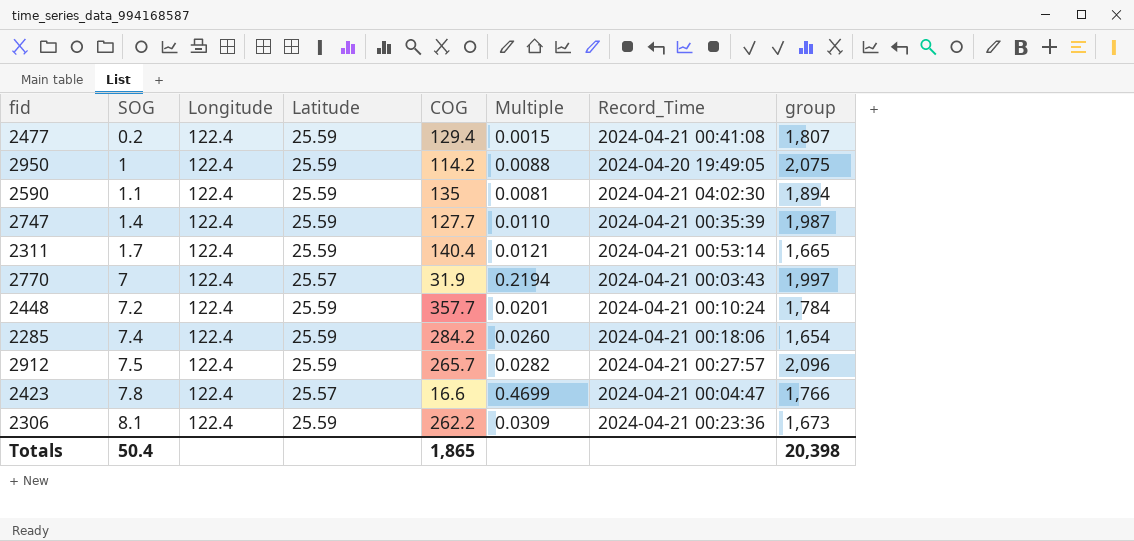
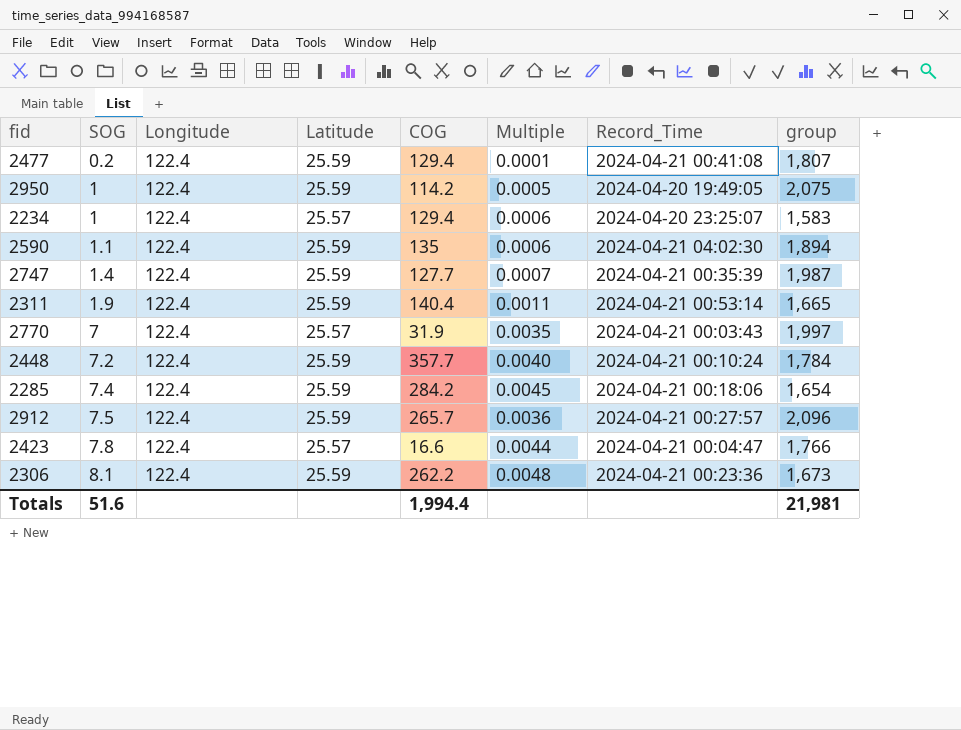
column Multiple | formula: [SOG] / [COG] -> [SOG] / [group]
row 2234: none -> 1 | 122.4 | 25.57 | 129.4 | 0.0006 | 2024-04-20 23:25:07 | 1,583
2311 | SOG: 1.7 -> 1.9
Totals | SOG: 50.4 -> 51.6
Totals | COG: 1,865 -> 1,994.4
Totals | group: 20,398 -> 21,981

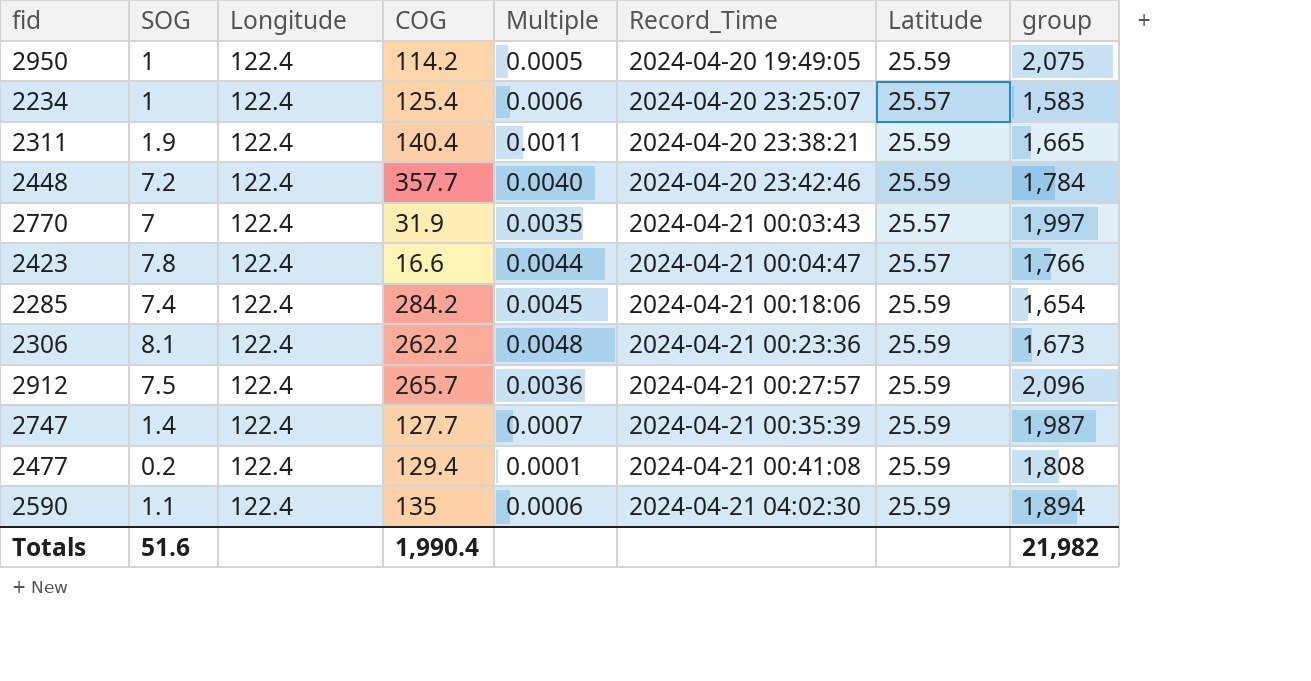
row order: SOG ascending -> Record_Time ascending
column Latitude | position: 4 -> 7
2234 | COG: 129.4 -> 125.4
2311 | Record_Time: 2024-04-21 00:53:14 -> 2024-04-20 23:38:21
2448 | Record_Time: 2024-04-21 00:10:24 -> 2024-04-20 23:42:46
2477 | group: 1,807 -> 1,808
Totals | COG: 1,994.4 -> 1,990.4
Totals | group: 21,981 -> 21,982

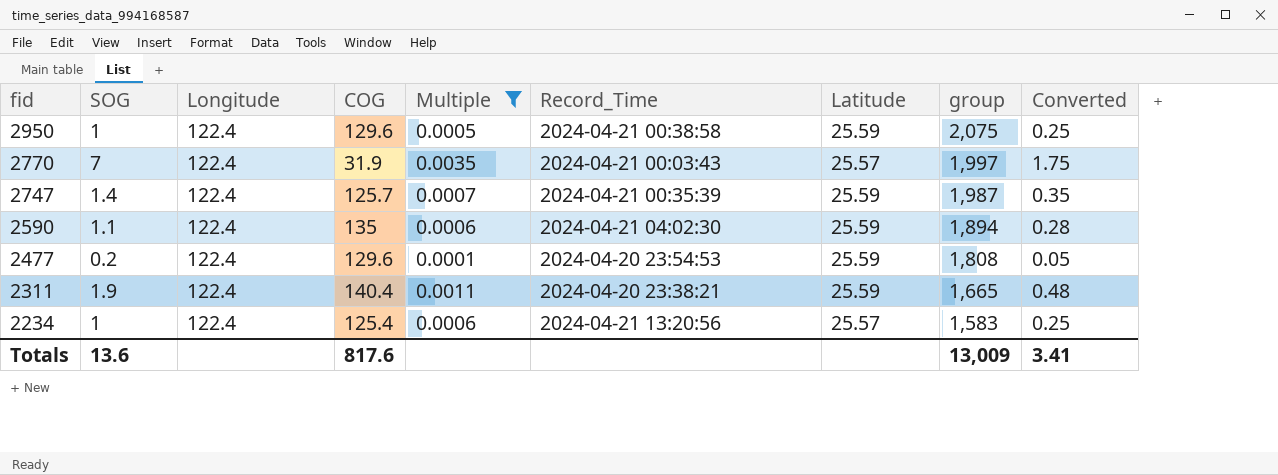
filter: none -> Multiple <= 0.0035
row order: Record_Time ascending -> fid descending
column Converted | formula: none -> [SOG] * 0.25
2950 | COG: 114.2 -> 129.6
2950 | Record_Time: 2024-04-20 19:49:05 -> 2024-04-21 00:38:58
2747 | COG: 127.7 -> 125.7
2477 | COG: 129.4 -> 129.6
2477 | Record_Time: 2024-04-21 00:41:08 -> 2024-04-20 23:54:53
2234 | Record_Time: 2024-04-20 23:25:07 -> 2024-04-21 13:20:56
Totals | SOG: 51.6 -> 13.6
Totals | COG: 1,990.4 -> 817.6
Totals | group: 21,982 -> 13,009

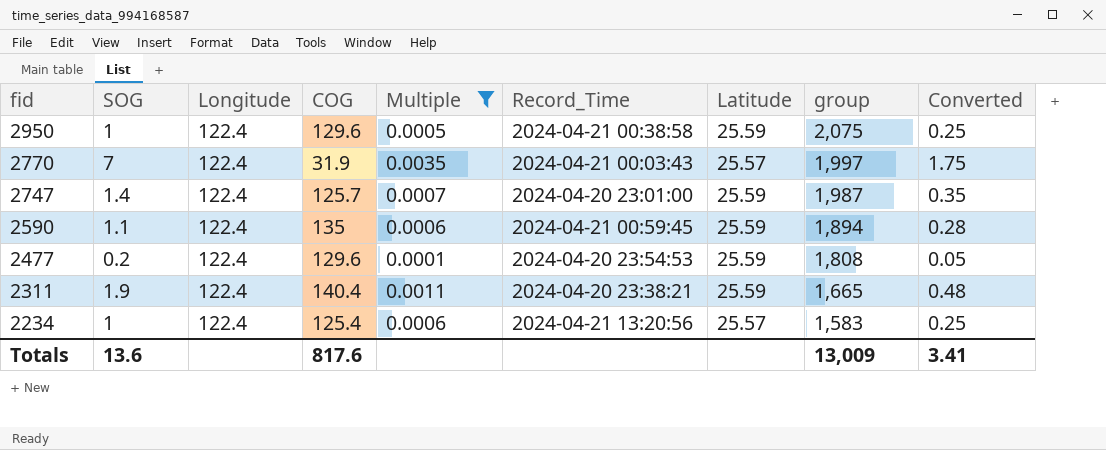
2747 | Record_Time: 2024-04-21 00:35:39 -> 2024-04-20 23:01:00
2590 | Record_Time: 2024-04-21 04:02:30 -> 2024-04-21 00:59:45

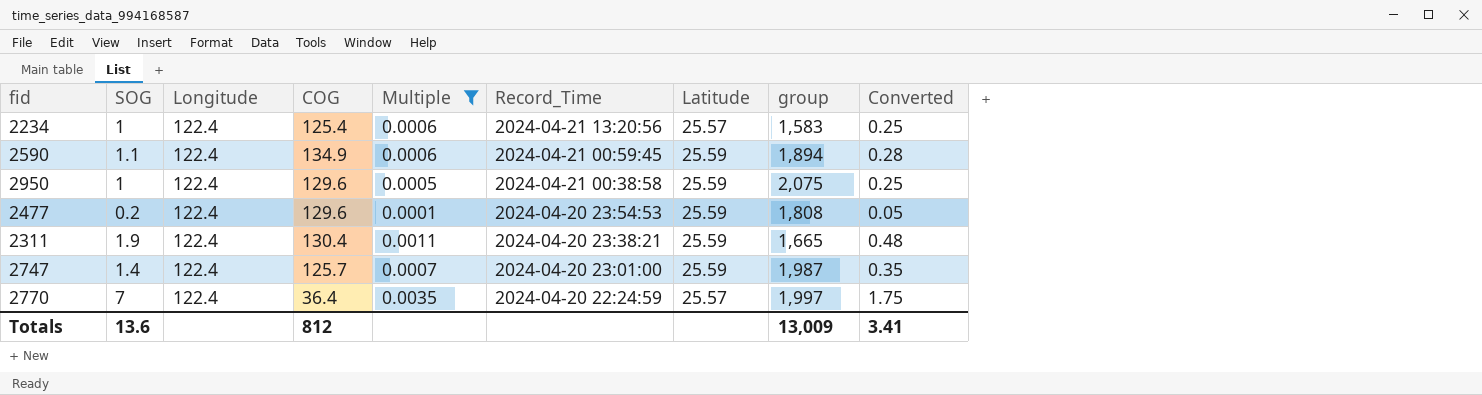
row order: fid descending -> Record_Time descending
2590 | COG: 135 -> 134.9
2311 | COG: 140.4 -> 130.4
2770 | COG: 31.9 -> 36.4
2770 | Record_Time: 2024-04-21 00:03:43 -> 2024-04-20 22:24:59
Totals | COG: 817.6 -> 812

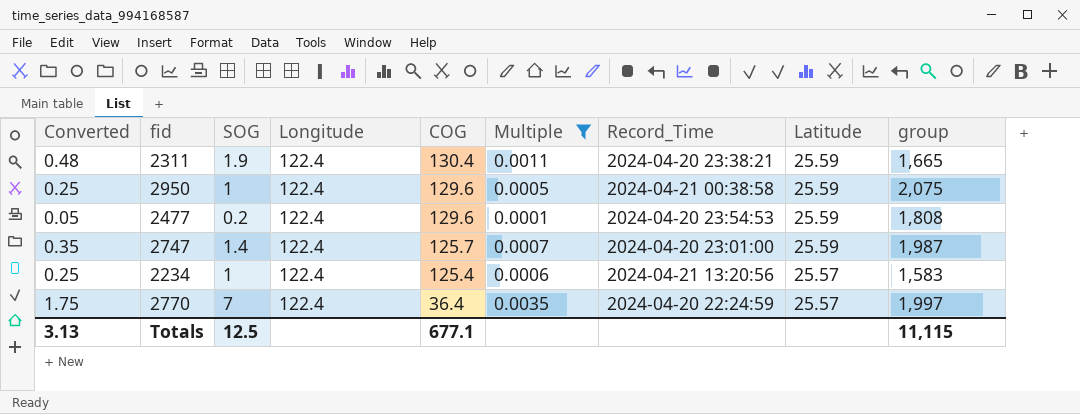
row order: Record_Time descending -> COG descending
column Converted | position: 9 -> 1
row 2590: 1.1 | 122.4 | 134.9 | 0.0006 | 2024-04-21 00:59:45 | 25.59 | 1,894 | 0.28 -> none
Totals | Converted: 3.41 -> 3.13
Totals | SOG: 13.6 -> 12.5
Totals | COG: 812 -> 677.1
Totals | group: 13,009 -> 11,115

